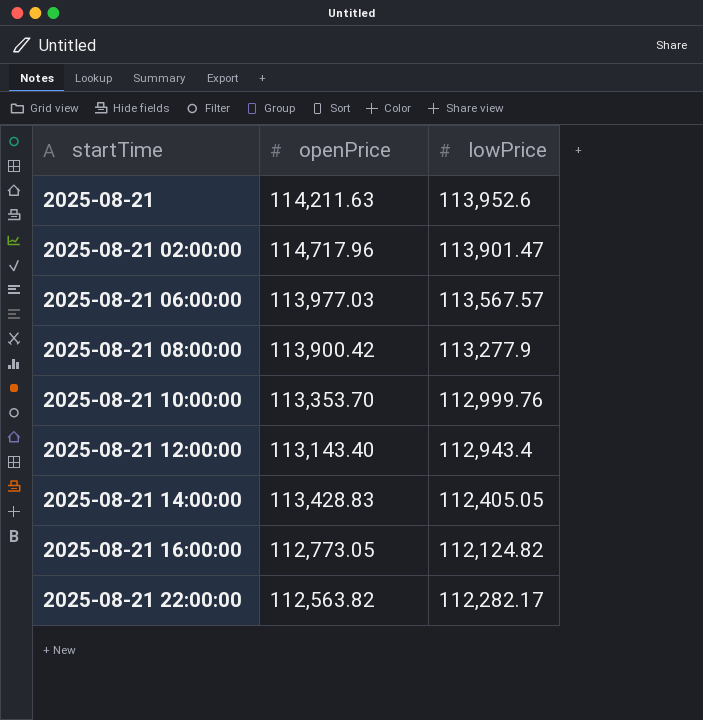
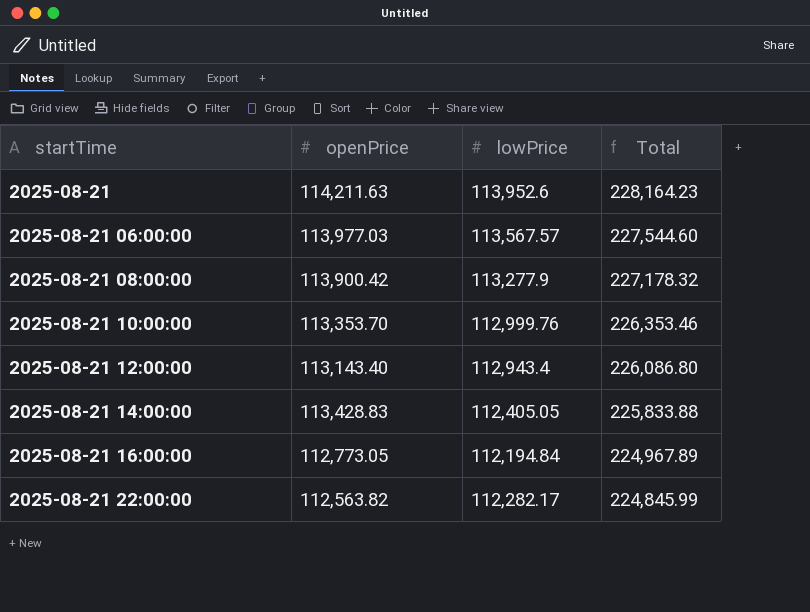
column Total | formula: none -> [openPrice] + [lowPrice]
row 2025-08-21 02:00:00: 114,717.96 | 113,901.47 -> none
2025-08-21 16:00:00 | lowPrice: 112,124.82 -> 112,194.84

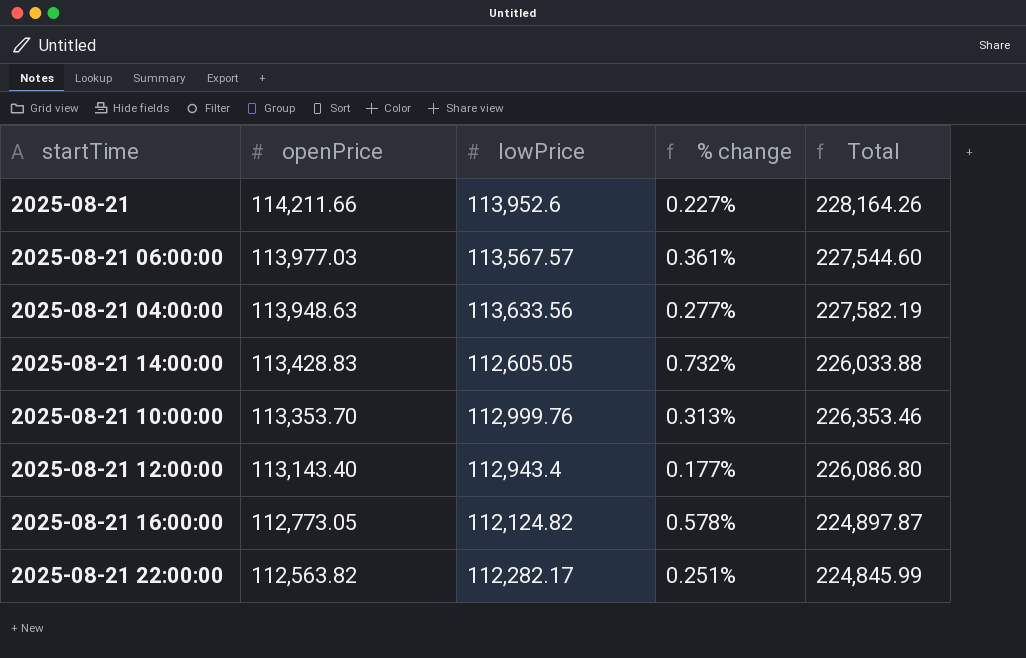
row order: startTime ascending -> openPrice descending
column % change | formula: none -> ([openPrice] - [lowPrice]) / [lowPrice]
row 2025-08-21 08:00:00: 113,900.42 | 113,277.9 | 227,178.32 -> none
2025-08-21 | openPrice: 114,211.63 -> 114,211.66
2025-08-21 | Total: 228,164.23 -> 228,164.26
row 2025-08-21 04:00:00: none -> 113,948.63 | 113,633.56 | 0.277% | 227,582.19
2025-08-21 14:00:00 | lowPrice: 112,405.05 -> 112,605.05
2025-08-21 14:00:00 | Total: 225,833.88 -> 226,033.88
2025-08-21 16:00:00 | lowPrice: 112,194.84 -> 112,124.82
2025-08-21 16:00:00 | Total: 224,967.89 -> 224,897.87

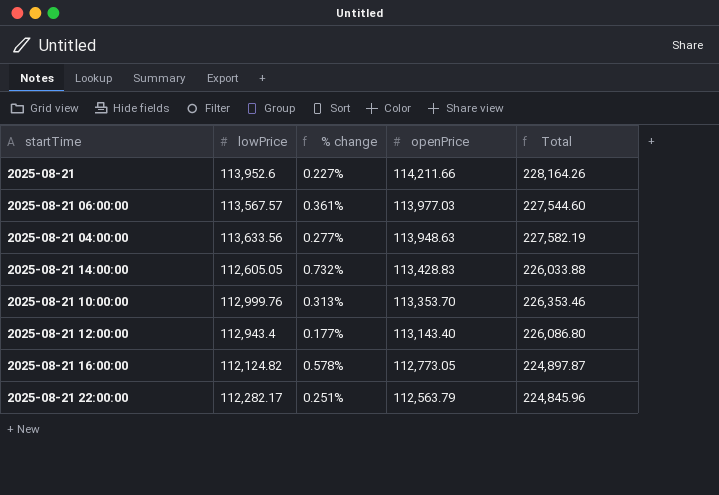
column openPrice | position: 2 -> 4
2025-08-21 22:00:00 | openPrice: 112,563.82 -> 112,563.79
2025-08-21 22:00:00 | Total: 224,845.99 -> 224,845.96

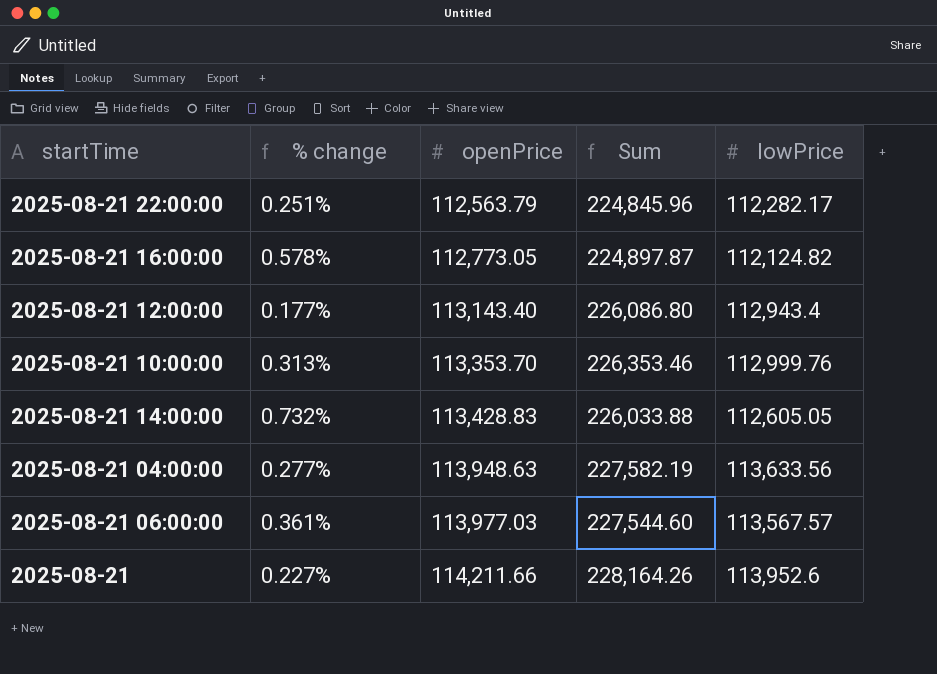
row order: openPrice descending -> openPrice ascending
column name: Total -> Sum
column lowPrice | position: 2 -> 5

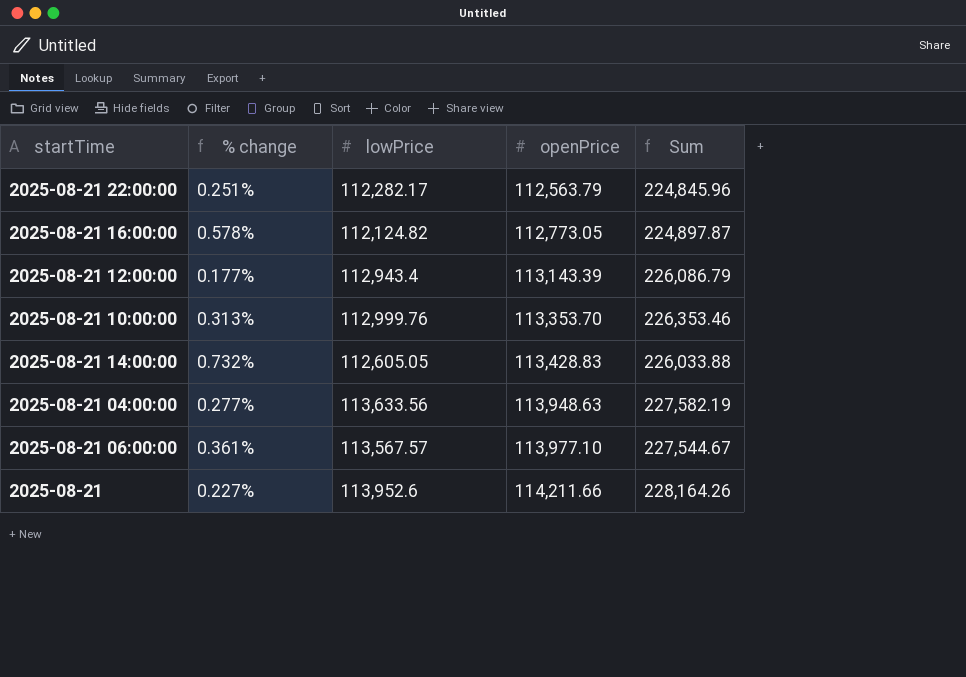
column lowPrice | position: 5 -> 3
2025-08-21 12:00:00 | openPrice: 113,143.40 -> 113,143.39
2025-08-21 12:00:00 | Sum: 226,086.80 -> 226,086.79
2025-08-21 06:00:00 | openPrice: 113,977.03 -> 113,977.10
2025-08-21 06:00:00 | Sum: 227,544.60 -> 227,544.67

